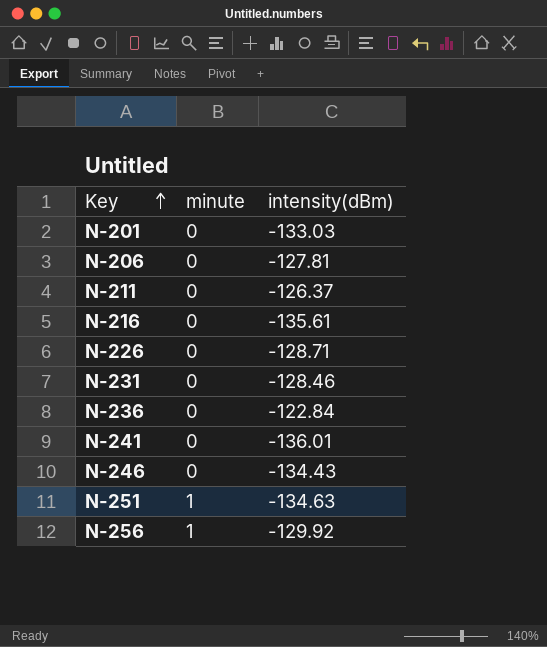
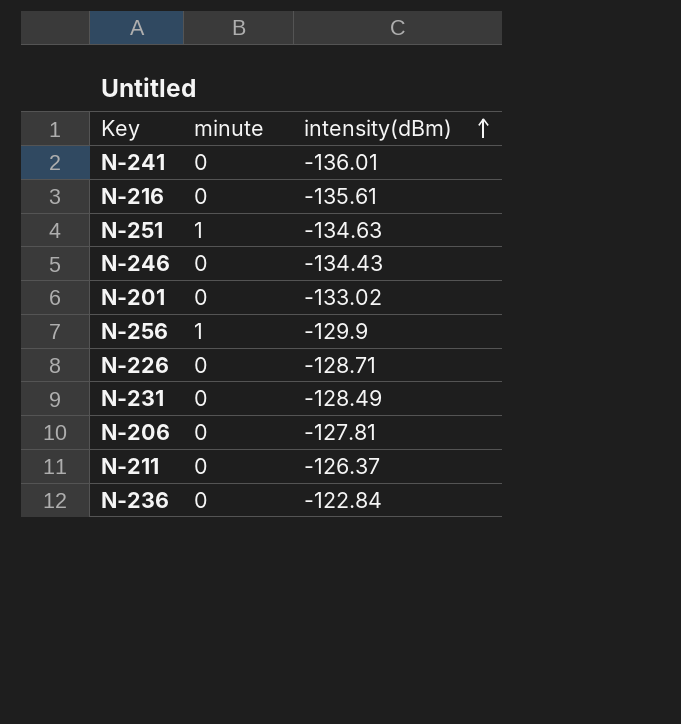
row order: Key ascending -> intensity(dBm) ascending
N-201 | intensity(dBm): -133.03 -> -133.02
N-256 | intensity(dBm): -129.92 -> -129.9
N-231 | intensity(dBm): -128.46 -> -128.49

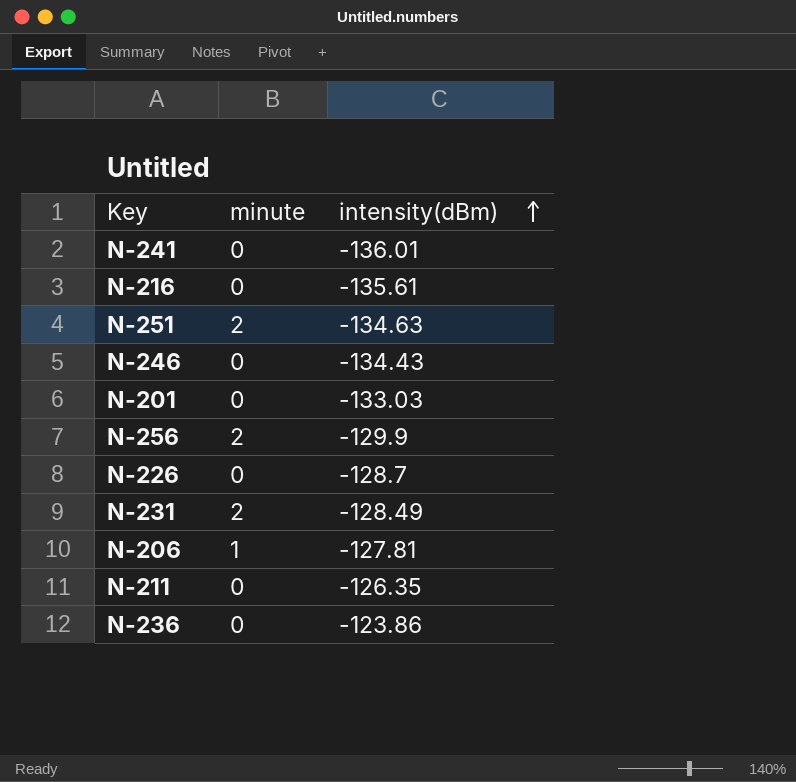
N-251 | minute: 1 -> 2
N-201 | intensity(dBm): -133.02 -> -133.03
N-256 | minute: 1 -> 2
N-226 | intensity(dBm): -128.71 -> -128.7
N-231 | minute: 0 -> 2
N-206 | minute: 0 -> 1
N-211 | intensity(dBm): -126.37 -> -126.35
N-236 | intensity(dBm): -122.84 -> -123.86

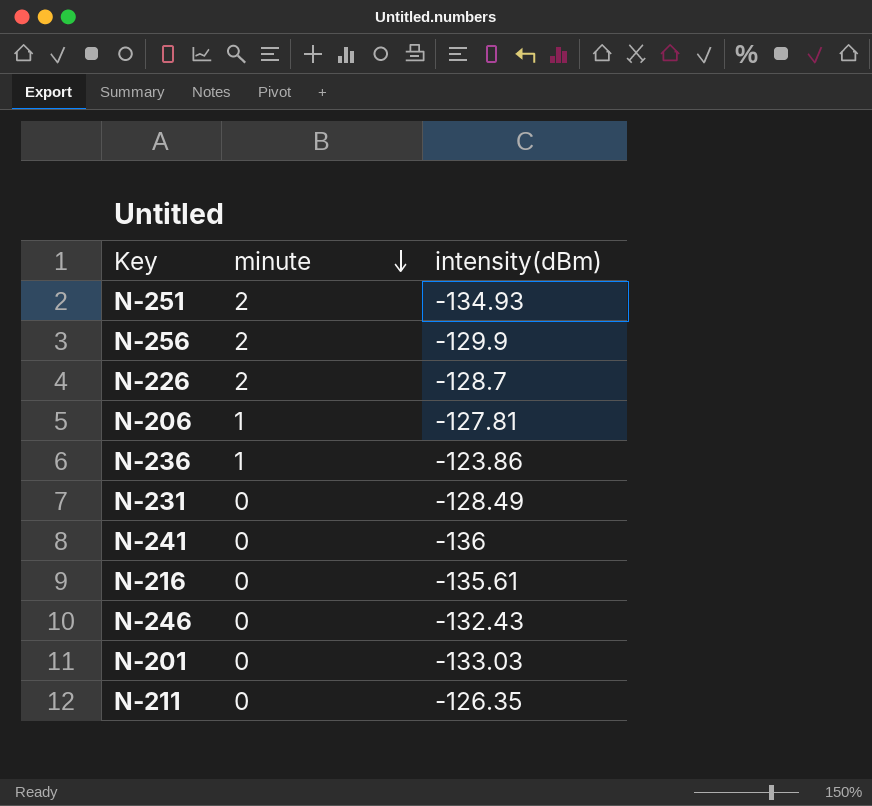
row order: intensity(dBm) ascending -> minute descending
N-251 | intensity(dBm): -134.63 -> -134.93
N-226 | minute: 0 -> 2
N-236 | minute: 0 -> 1
N-231 | minute: 2 -> 0
N-241 | intensity(dBm): -136.01 -> -136
N-246 | intensity(dBm): -134.43 -> -132.43

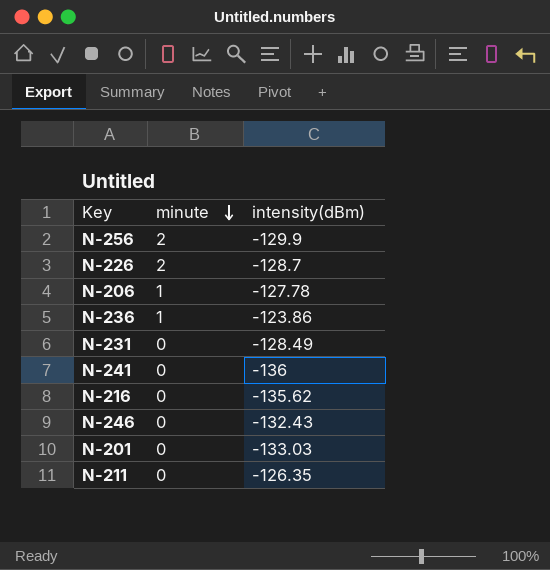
row N-251: 2 | -134.93 -> none
N-206 | intensity(dBm): -127.81 -> -127.78
N-216 | intensity(dBm): -135.61 -> -135.62

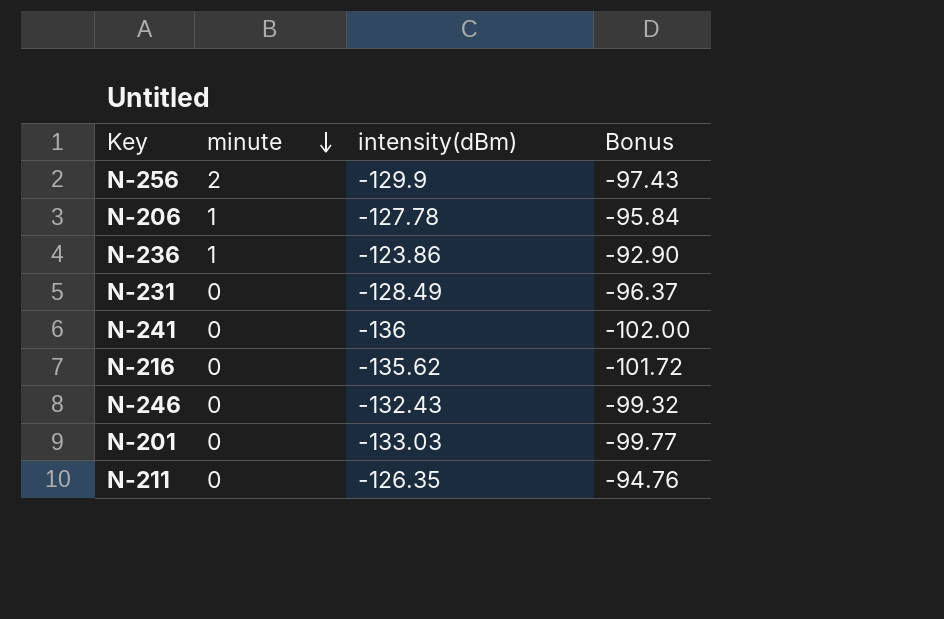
column Bonus | formula: none -> [intensity(dBm)] * 0.75
row N-226: 2 | -128.7 -> none

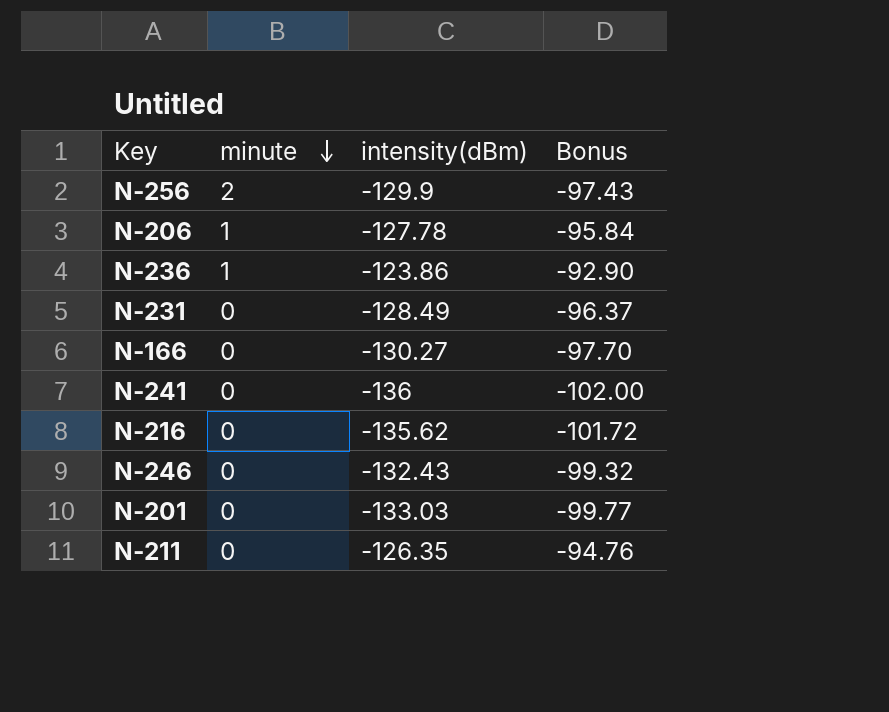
row N-166: none -> 0 | -130.27 | -97.70

